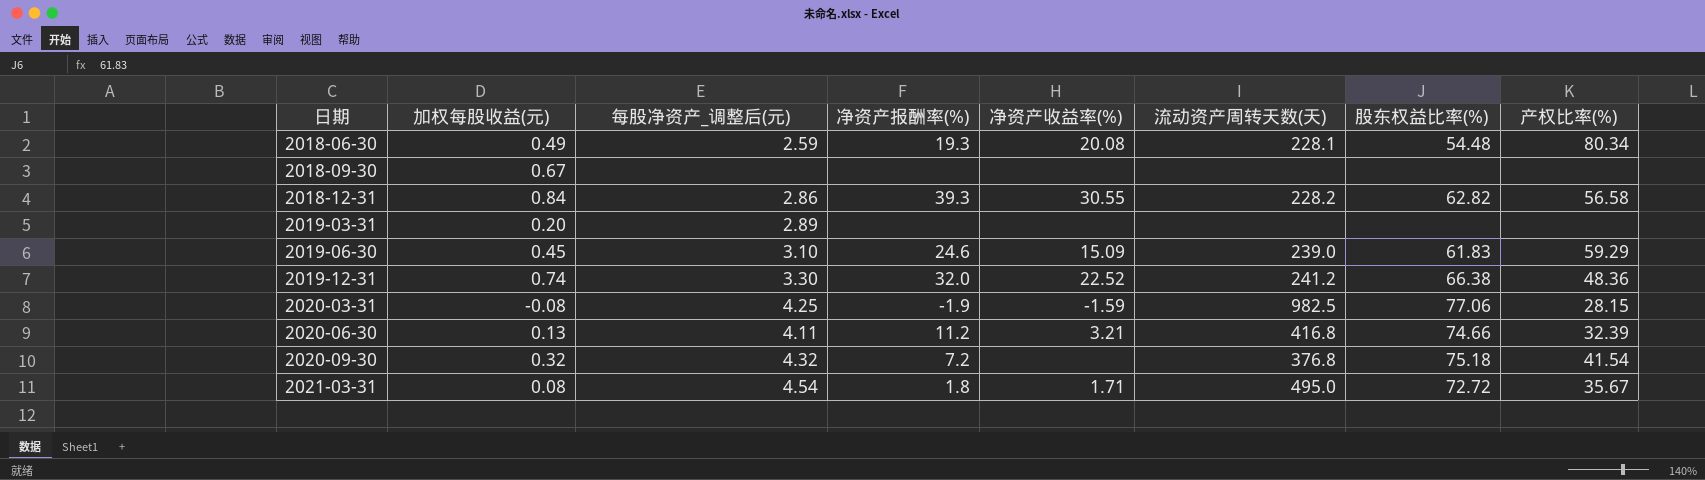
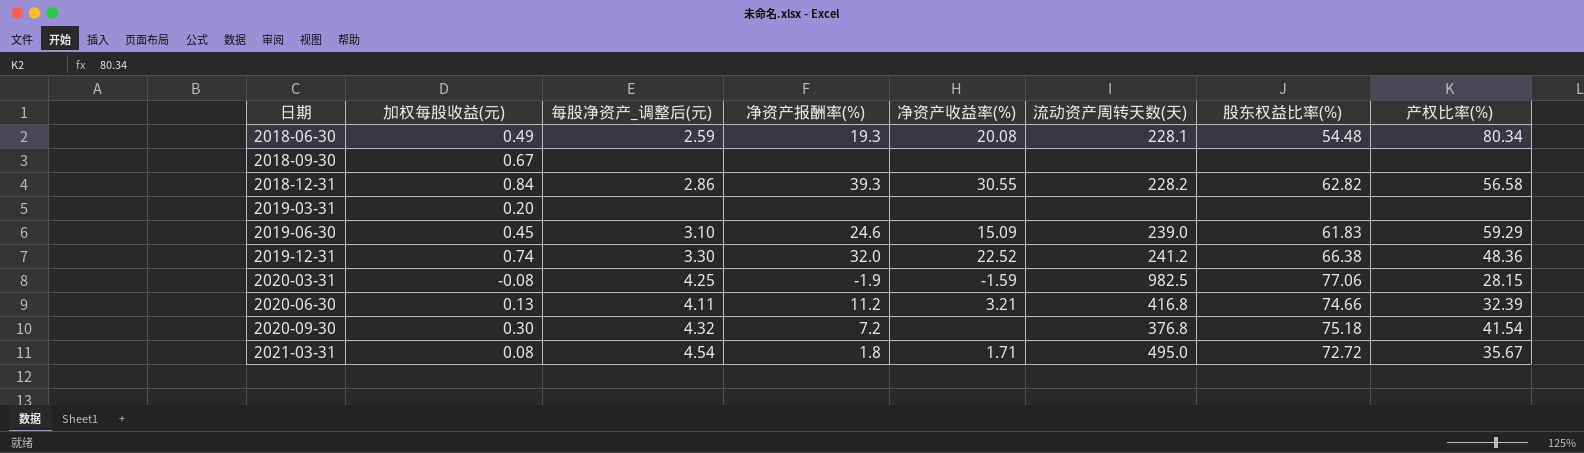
2019-03-31 | 每股净资产_调整后(元): 2.89 -> none
2020-09-30 | 加权每股收益(元): 0.32 -> 0.30

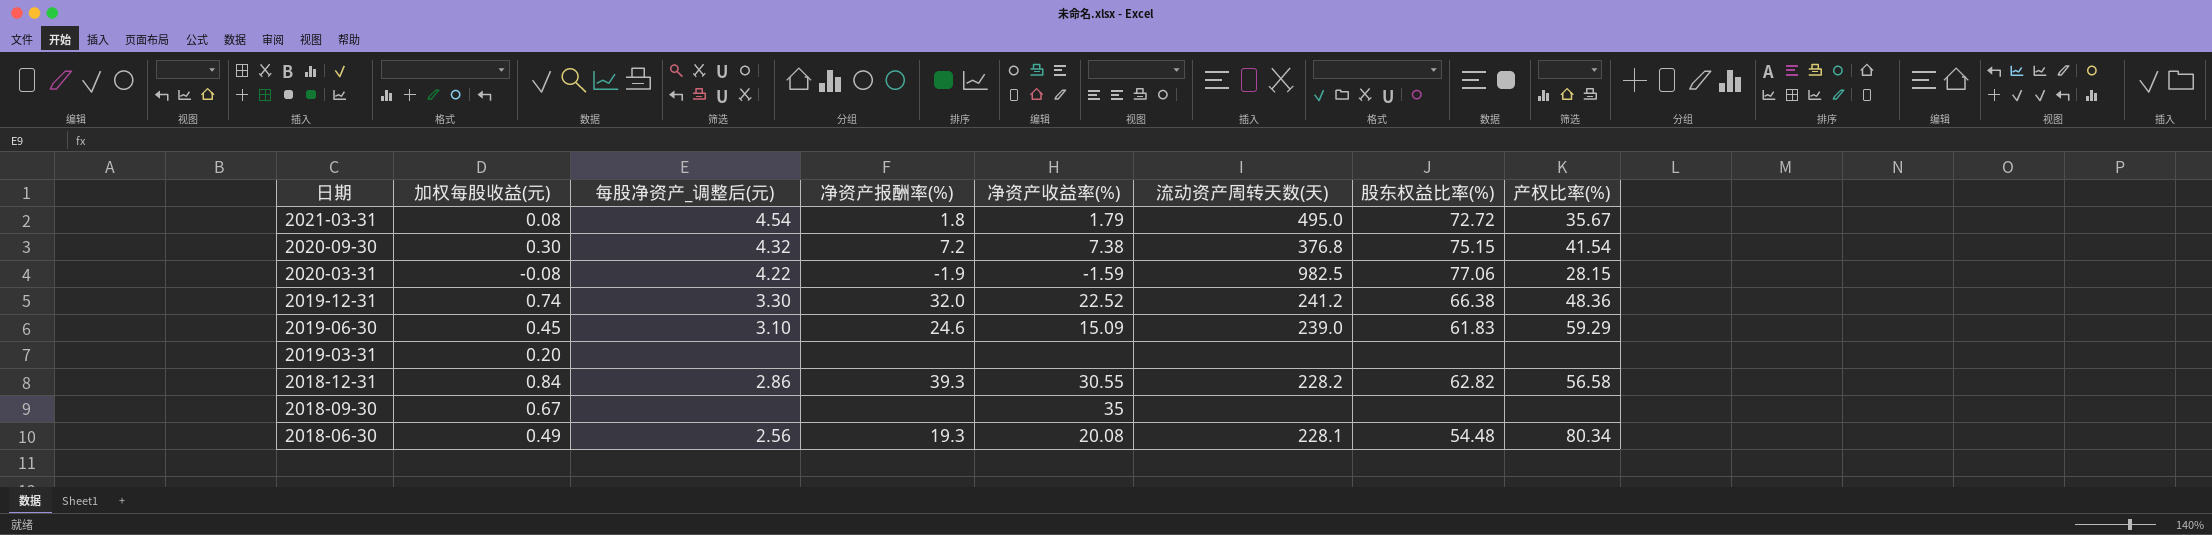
row order: 日期 ascending -> 日期 descending
row 2020-06-30: 0.13 | 4.11 | 11.2 | 3.21 | 416.8 | 74.66 | 32.39 -> none
2021-03-31 | 净资产收益率(%): 1.71 -> 1.79
2020-09-30 | 净资产收益率(%): none -> 7.38
2020-09-30 | 股东权益比率(%): 75.18 -> 75.15
2020-03-31 | 每股净资产_调整后(元): 4.25 -> 4.22
2018-09-30 | 净资产收益率(%): none -> 35
2018-06-30 | 每股净资产_调整后(元): 2.59 -> 2.56

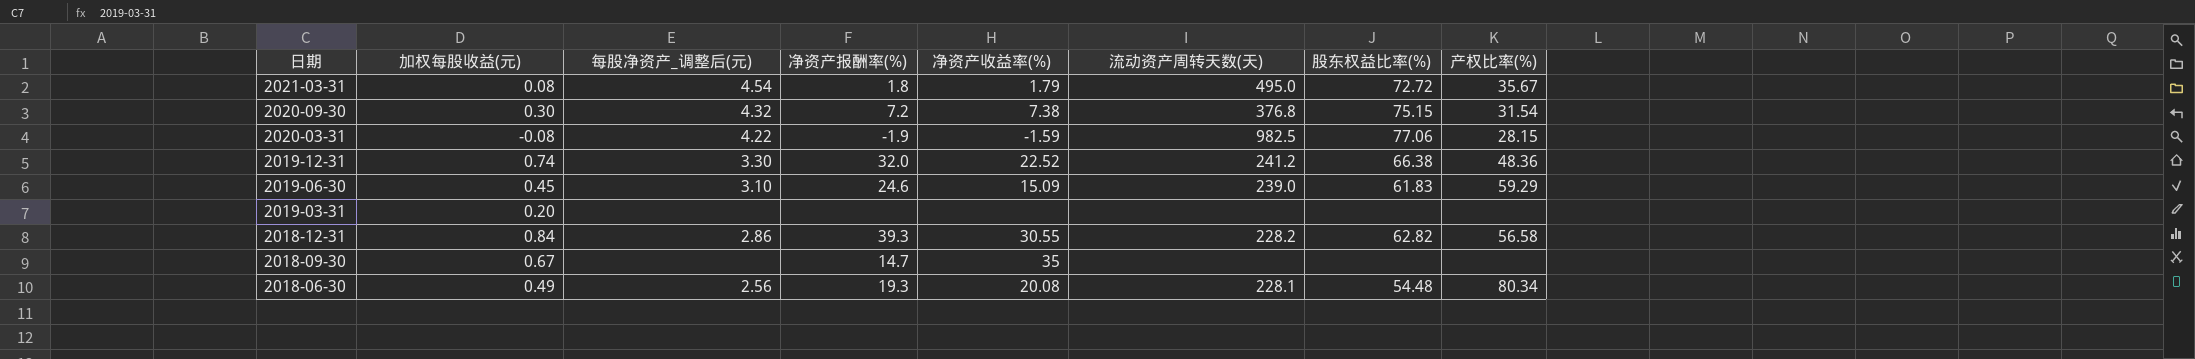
2020-09-30 | 产权比率(%): 41.54 -> 31.54
2018-09-30 | 净资产报酬率(%): none -> 14.7

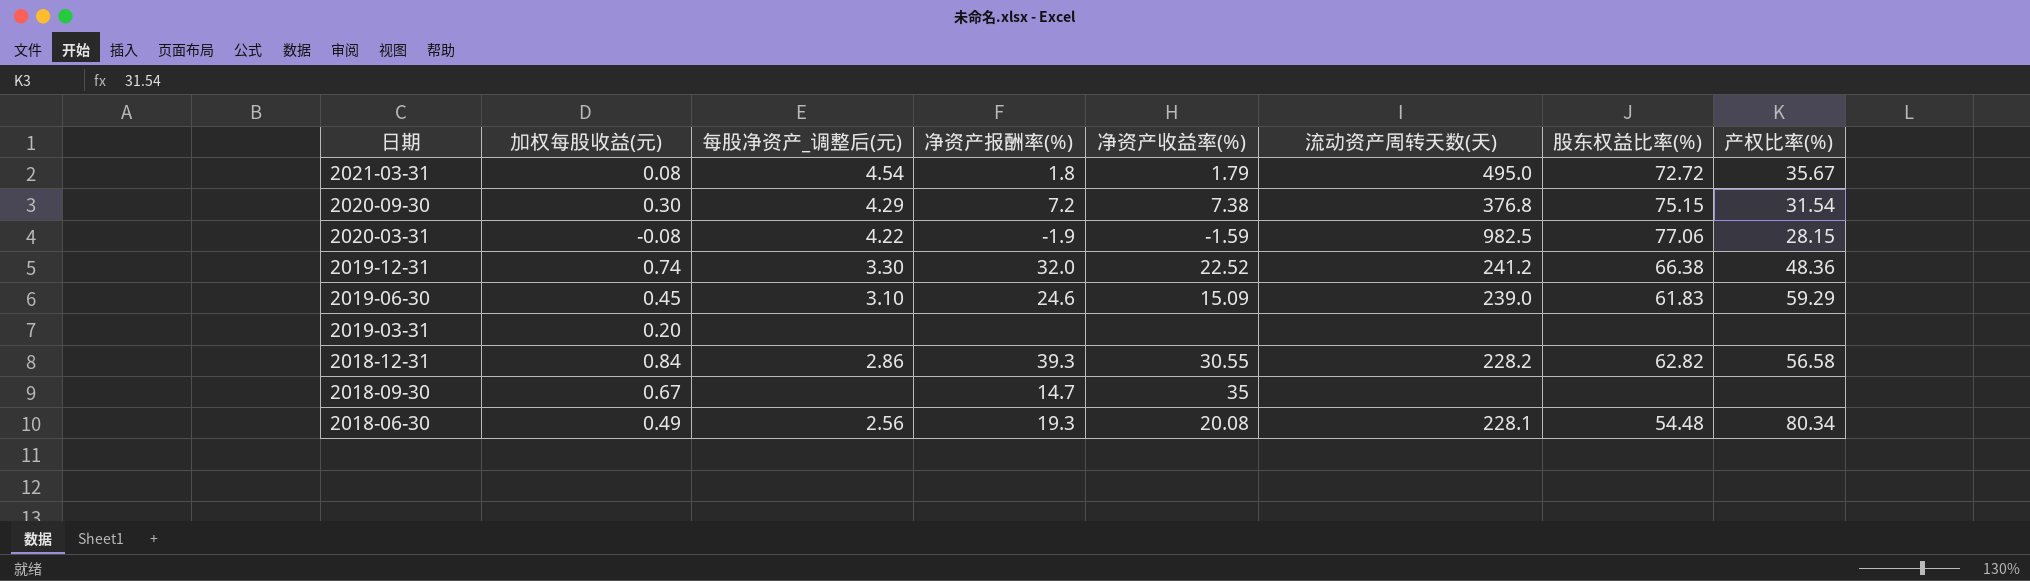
2020-09-30 | 每股净资产_调整后(元): 4.32 -> 4.29

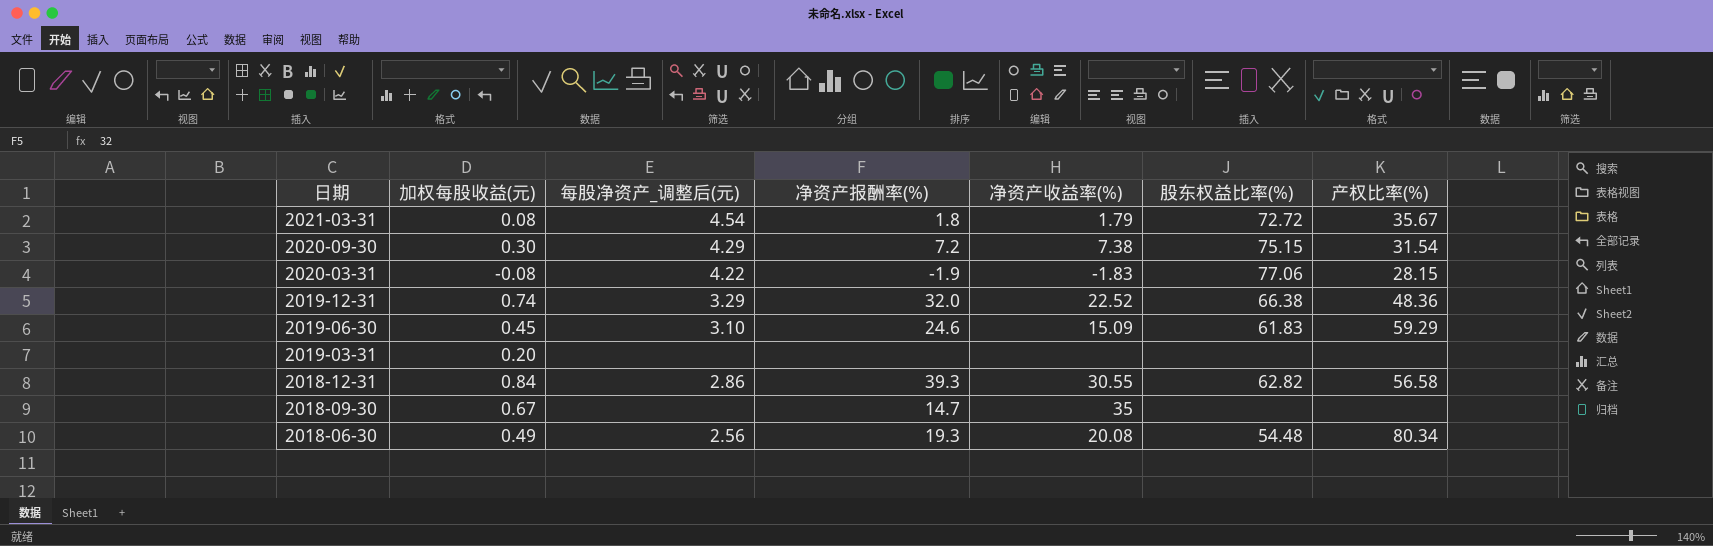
column 流动资产周转天数(天) | position: 6 -> none
2020-03-31 | 净资产收益率(%): -1.59 -> -1.83
2019-12-31 | 每股净资产_调整后(元): 3.30 -> 3.29

